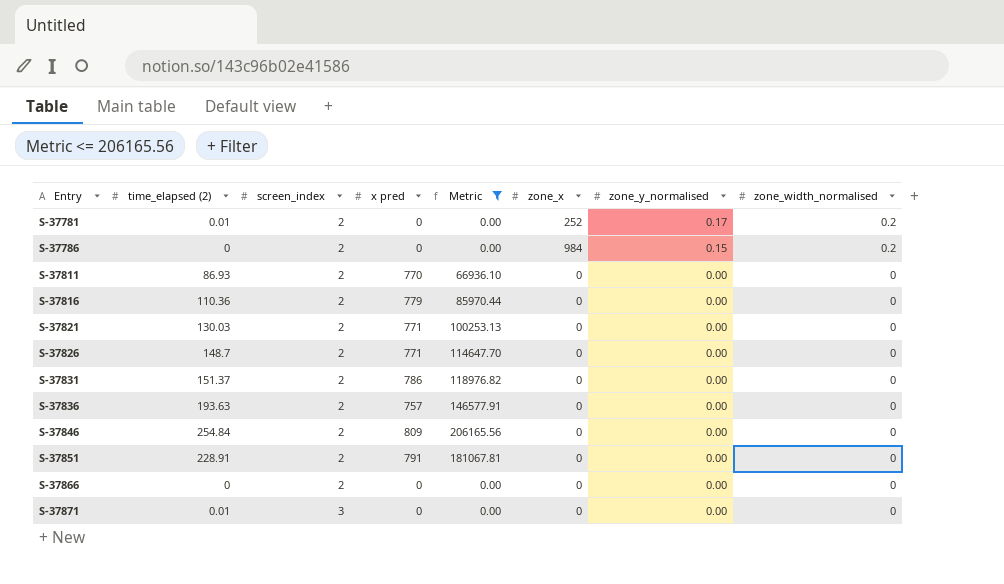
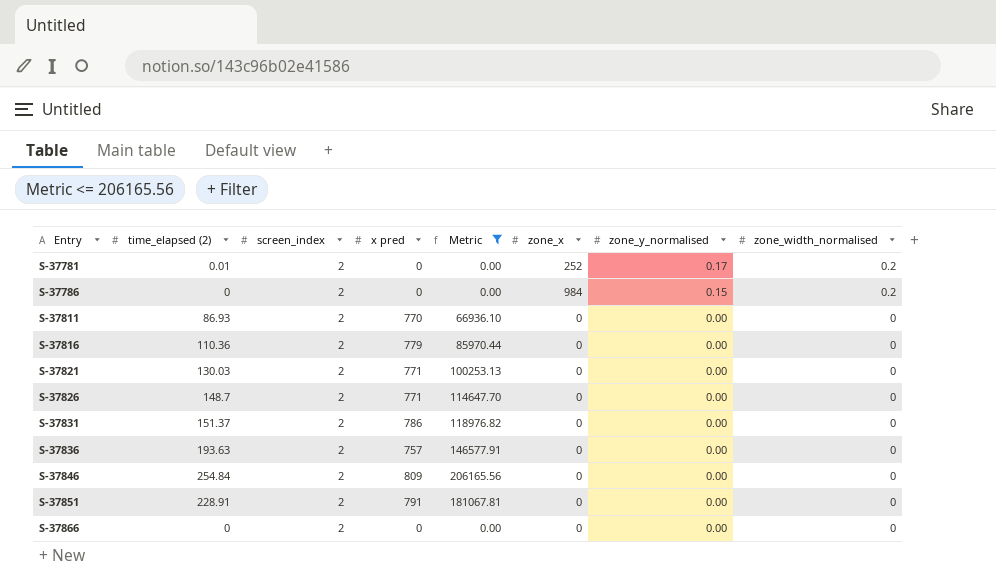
row S-37871: 0.01 | 3 | 0 | 0.00 | 0 | 0.00 | 0 -> none

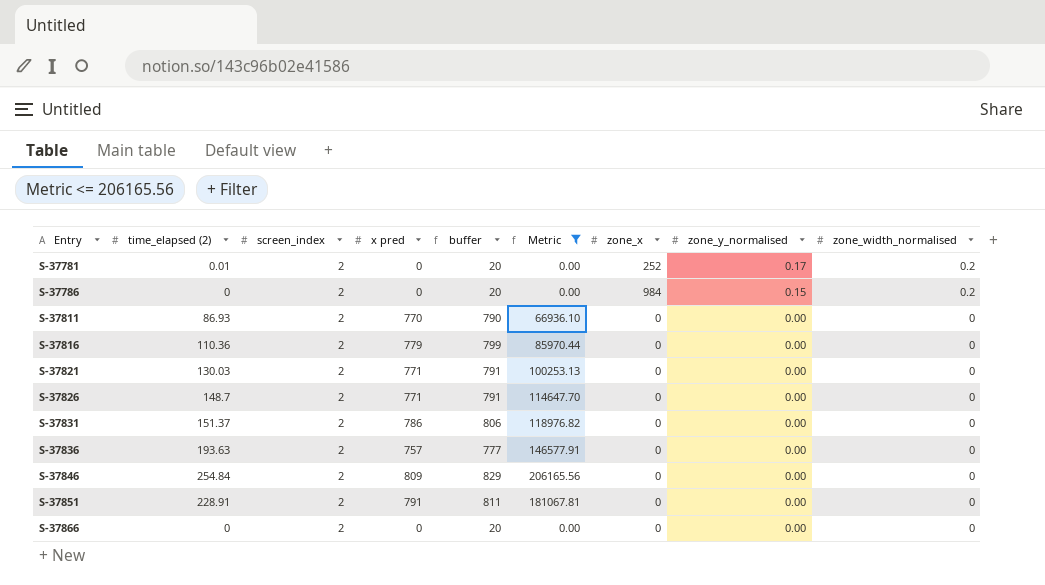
column buffer | formula: none -> [x pred] + 20

